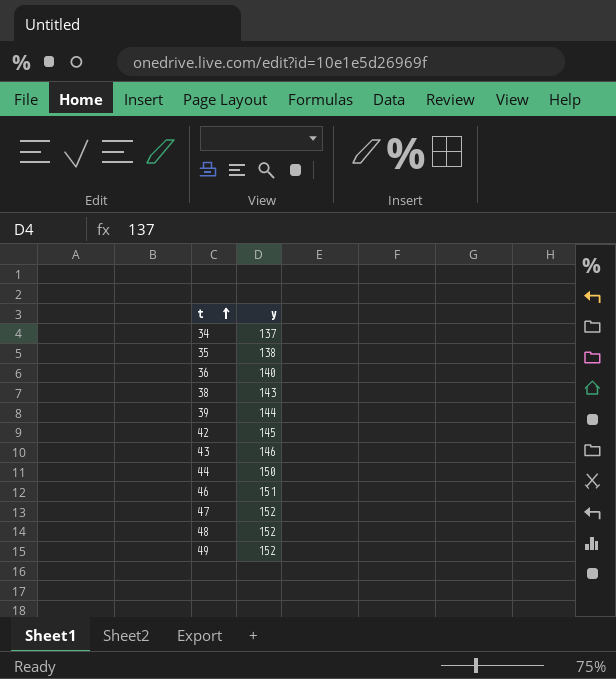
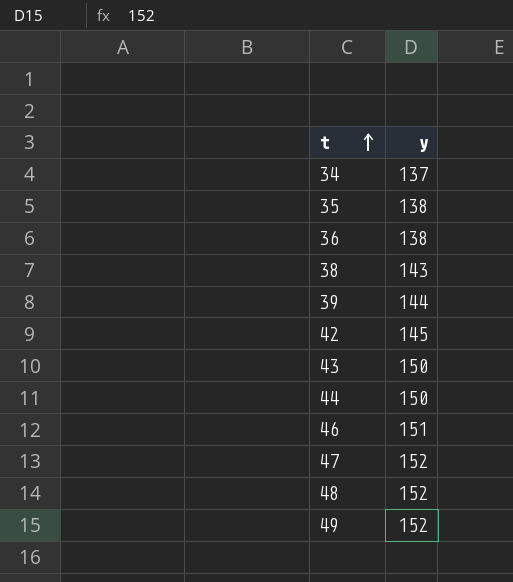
36 | y: 140 -> 138
43 | y: 146 -> 150

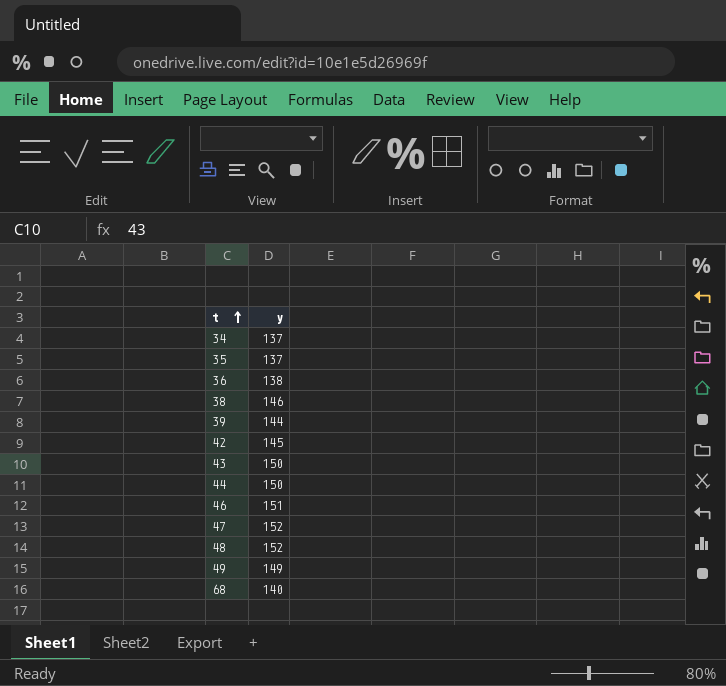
35 | y: 138 -> 137
38 | y: 143 -> 146
49 | y: 152 -> 149
row 68: none -> 140

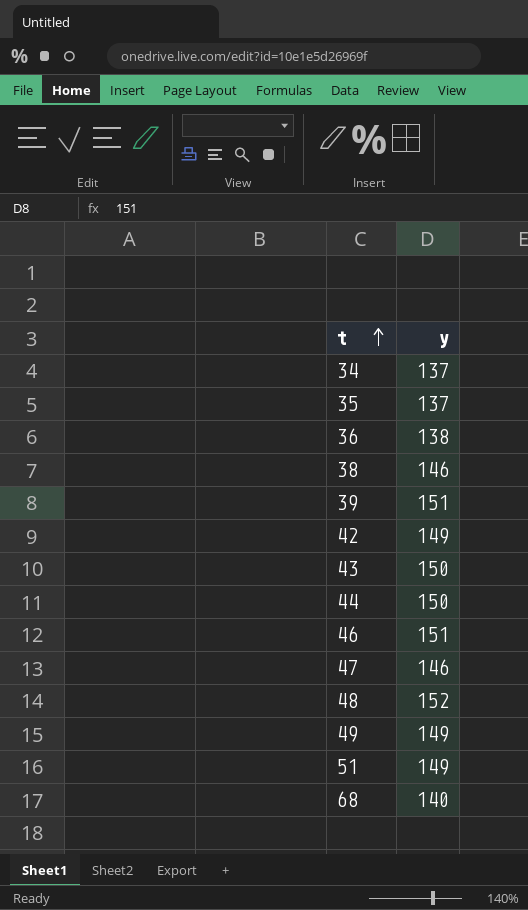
39 | y: 144 -> 151
42 | y: 145 -> 149
47 | y: 152 -> 146
row 51: none -> 149

